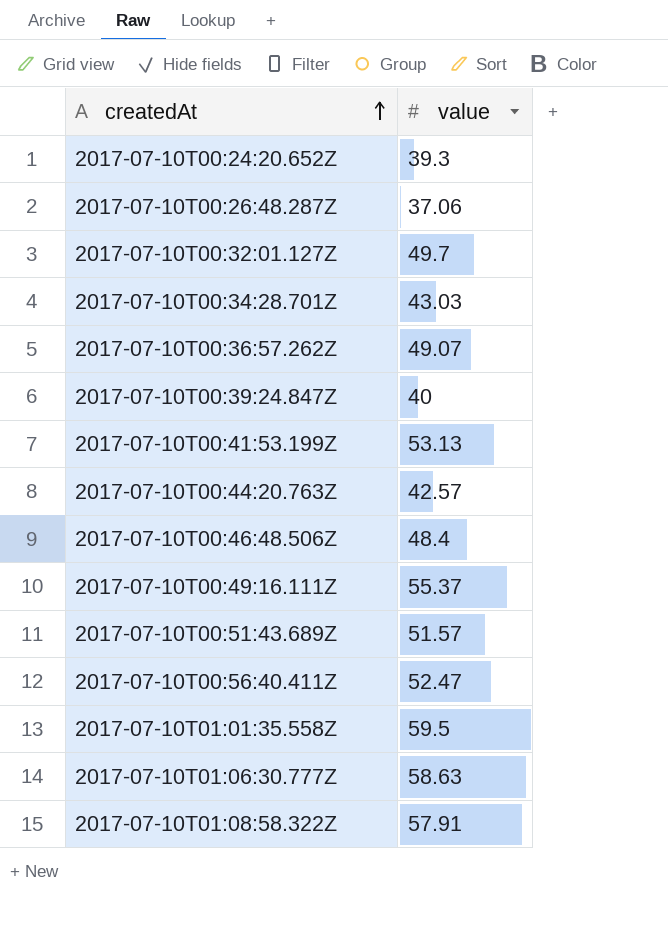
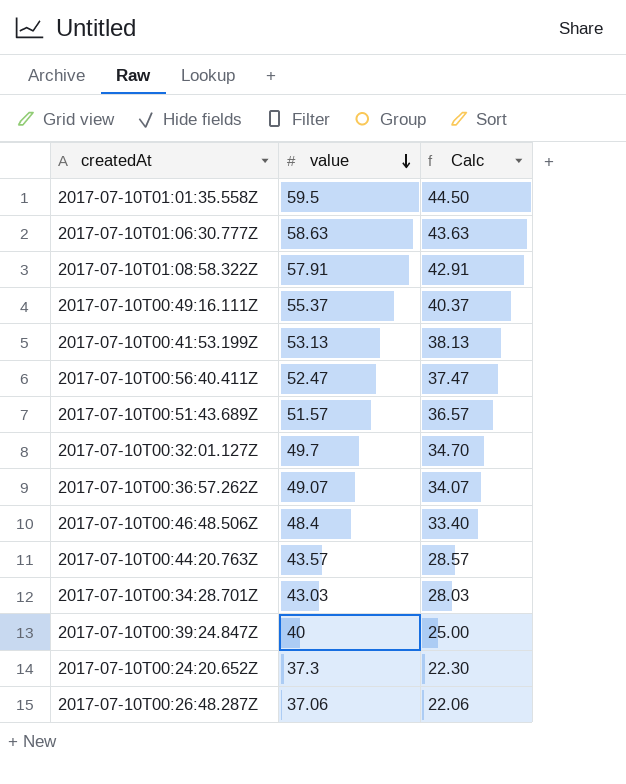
row order: createdAt ascending -> value descending
column Calc | formula: none -> [value] - 15
2017-07-10T00:44:20.763Z | value: 42.57 -> 43.57
2017-07-10T00:24:20.652Z | value: 39.3 -> 37.3

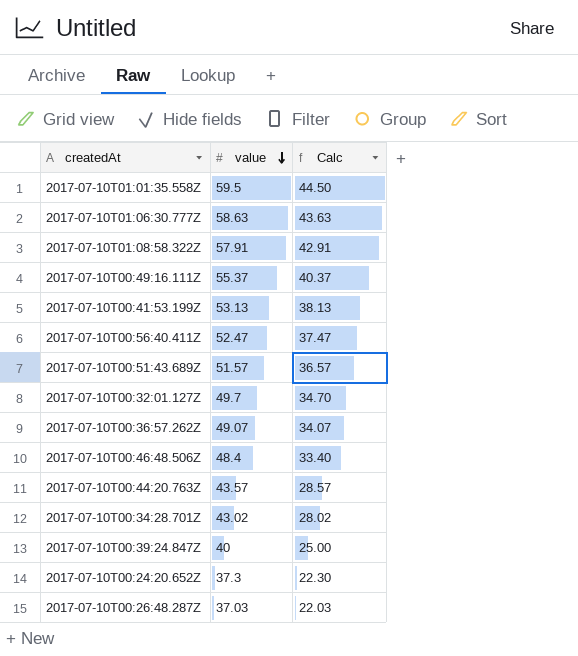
2017-07-10T00:34:28.701Z | value: 43.03 -> 43.02
2017-07-10T00:34:28.701Z | Calc: 28.03 -> 28.02
2017-07-10T00:26:48.287Z | value: 37.06 -> 37.03
2017-07-10T00:26:48.287Z | Calc: 22.06 -> 22.03

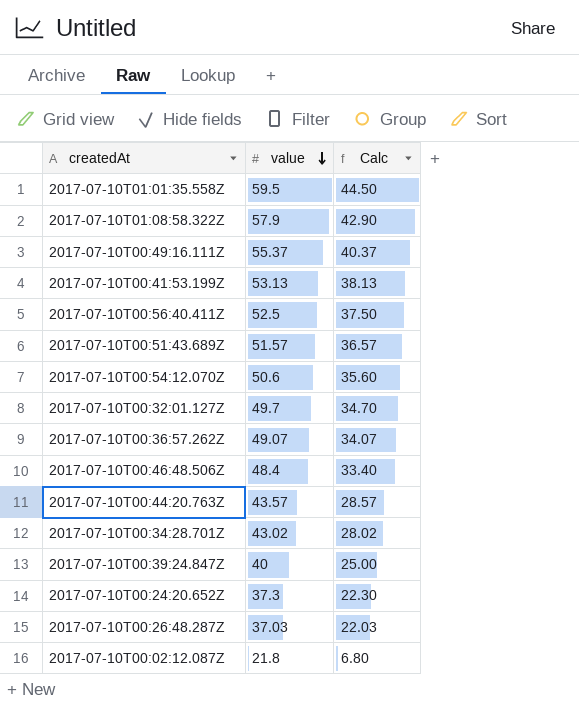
row 2017-07-10T01:06:30.777Z: 58.63 | 43.63 -> none
2017-07-10T01:08:58.322Z | value: 57.91 -> 57.9
2017-07-10T01:08:58.322Z | Calc: 42.91 -> 42.90
2017-07-10T00:56:40.411Z | value: 52.47 -> 52.5
2017-07-10T00:56:40.411Z | Calc: 37.47 -> 37.50
row 2017-07-10T00:54:12.070Z: none -> 50.6 | 35.60
row 2017-07-10T00:02:12.087Z: none -> 21.8 | 6.80

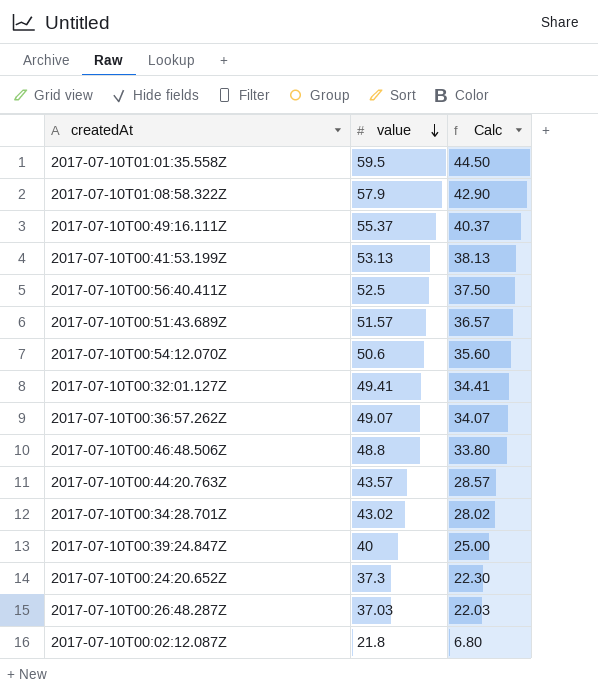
2017-07-10T00:32:01.127Z | value: 49.7 -> 49.41
2017-07-10T00:32:01.127Z | Calc: 34.70 -> 34.41
2017-07-10T00:46:48.506Z | value: 48.4 -> 48.8
2017-07-10T00:46:48.506Z | Calc: 33.40 -> 33.80

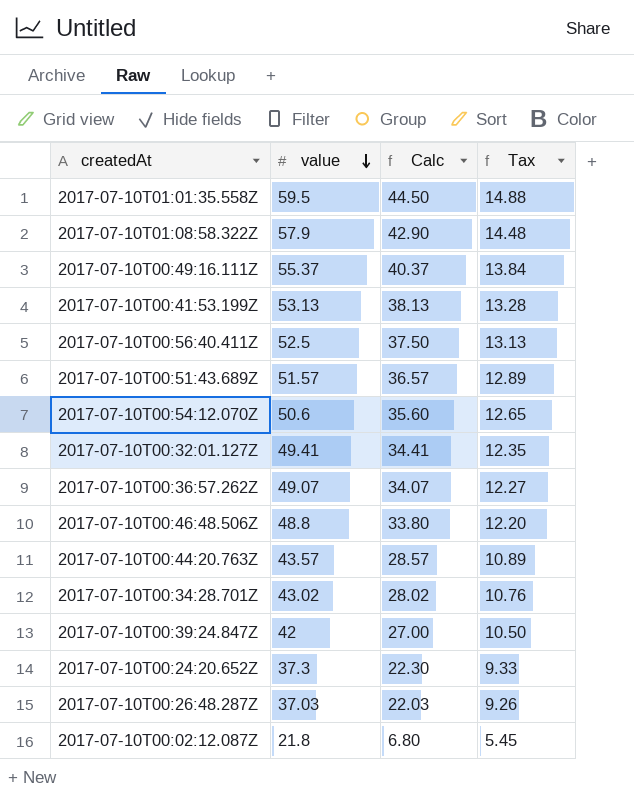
column Tax | formula: none -> [value] * 0.25
2017-07-10T00:39:24.847Z | value: 40 -> 42
2017-07-10T00:39:24.847Z | Calc: 25.00 -> 27.00

